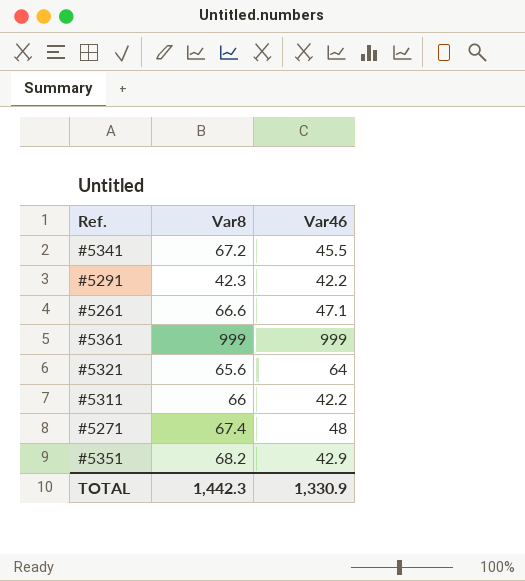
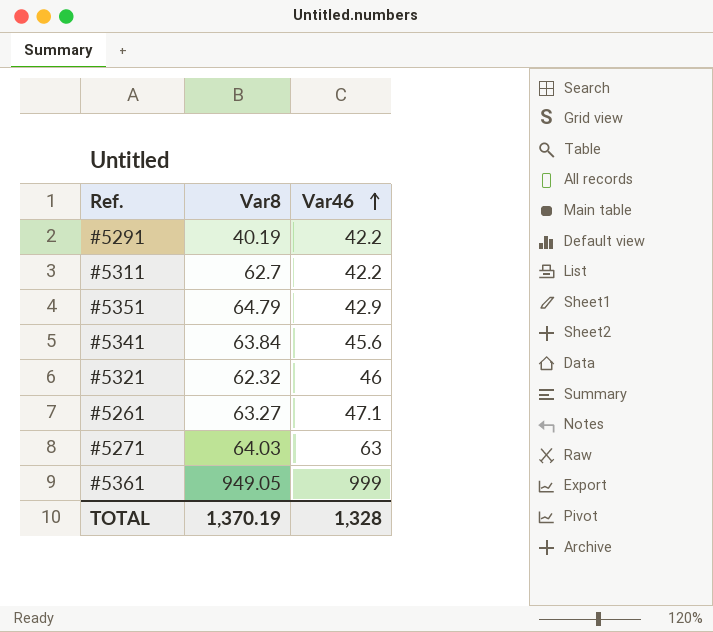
row order: none -> Var46 ascending
#5291 | Var8: 42.3 -> 40.19
#5311 | Var8: 66 -> 62.7
#5351 | Var8: 68.2 -> 64.79
#5341 | Var8: 67.2 -> 63.84
#5341 | Var46: 45.5 -> 45.6
#5321 | Var8: 65.6 -> 62.32
#5321 | Var46: 64 -> 46
#5261 | Var8: 66.6 -> 63.27
#5271 | Var8: 67.4 -> 64.03
#5271 | Var46: 48 -> 63
#5361 | Var8: 999 -> 949.05
TOTAL | Var8: 1,442.3 -> 1,370.19
TOTAL | Var46: 1,330.9 -> 1,328

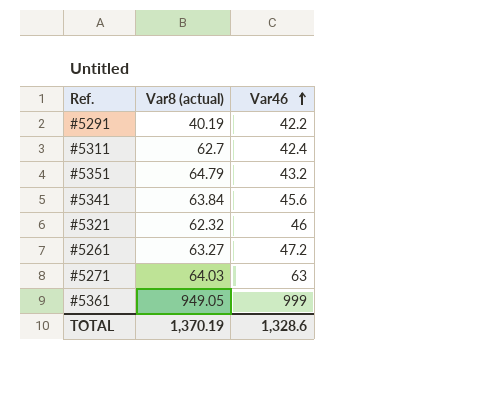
column name: Var8 -> Var8 (actual)
#5311 | Var46: 42.2 -> 42.4
#5351 | Var46: 42.9 -> 43.2
#5261 | Var46: 47.1 -> 47.2
TOTAL | Var46: 1,328 -> 1,328.6

